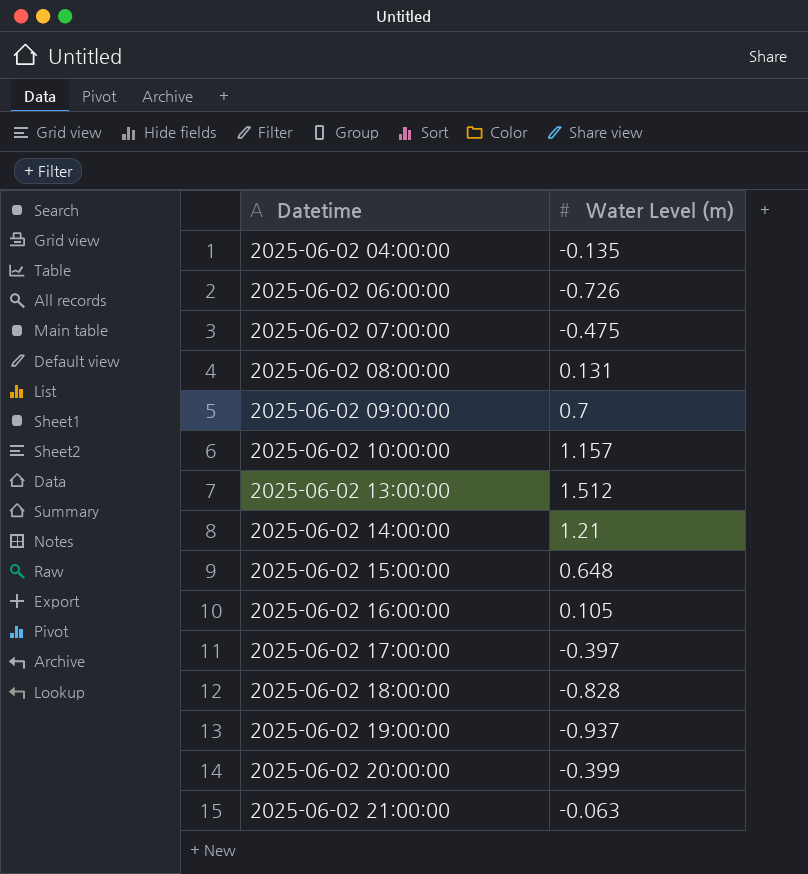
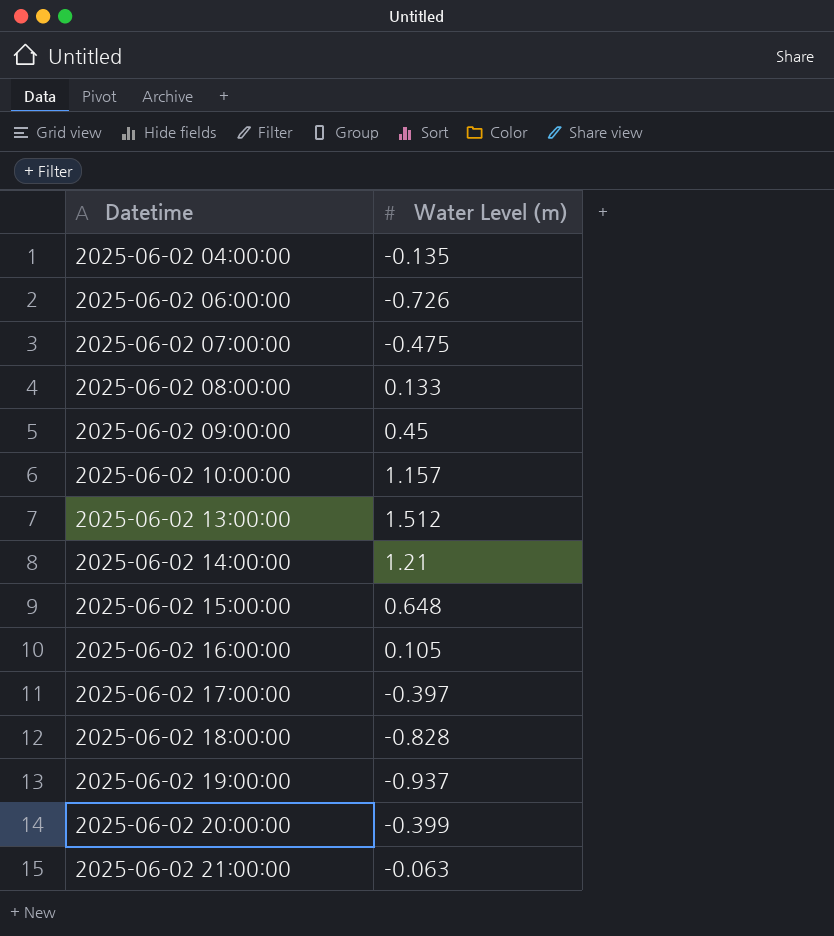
2025-06-02 08:00:00 | Water Level (m): 0.131 -> 0.133
2025-06-02 09:00:00 | Water Level (m): 0.7 -> 0.45

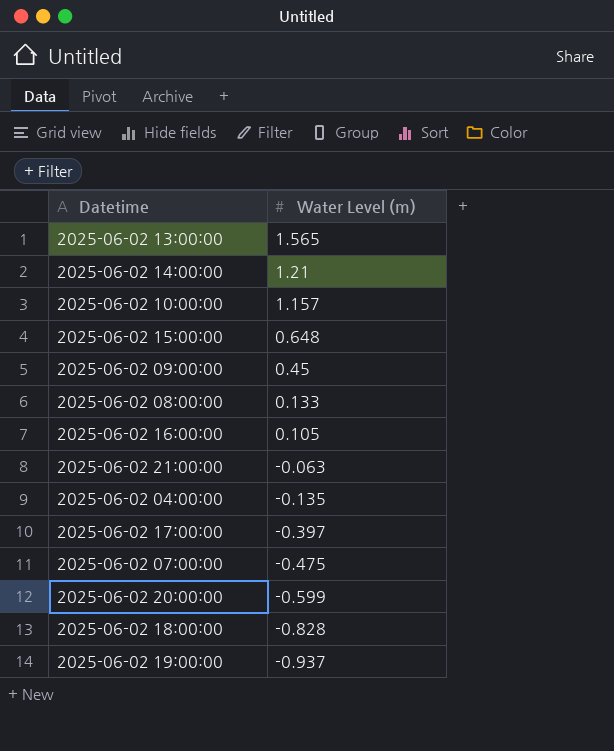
row order: Datetime ascending -> Water Level (m) descending
row 2025-06-02 06:00:00: -0.726 -> none
2025-06-02 13:00:00 | Water Level (m): 1.512 -> 1.565
2025-06-02 20:00:00 | Water Level (m): -0.399 -> -0.599

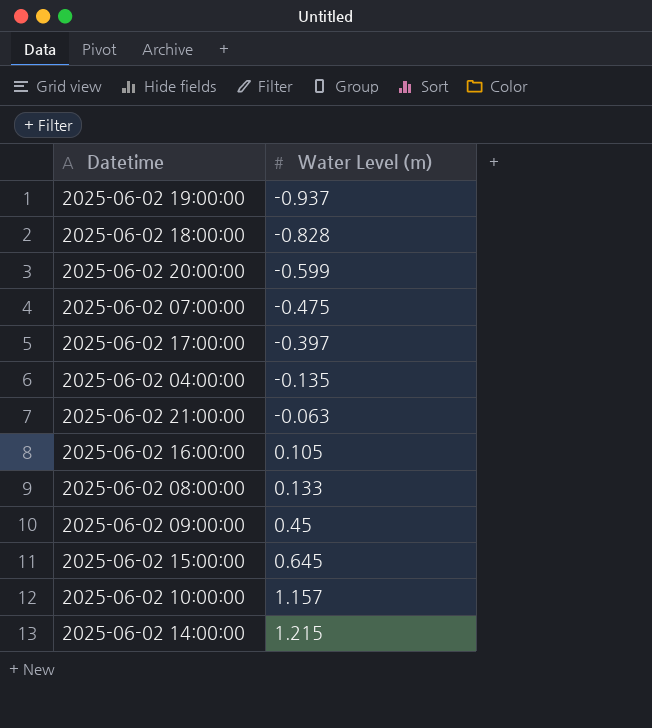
row order: Water Level (m) descending -> Water Level (m) ascending
row 2025-06-02 13:00:00: 1.565 -> none
2025-06-02 15:00:00 | Water Level (m): 0.648 -> 0.645
2025-06-02 14:00:00 | Water Level (m): 1.21 -> 1.215

